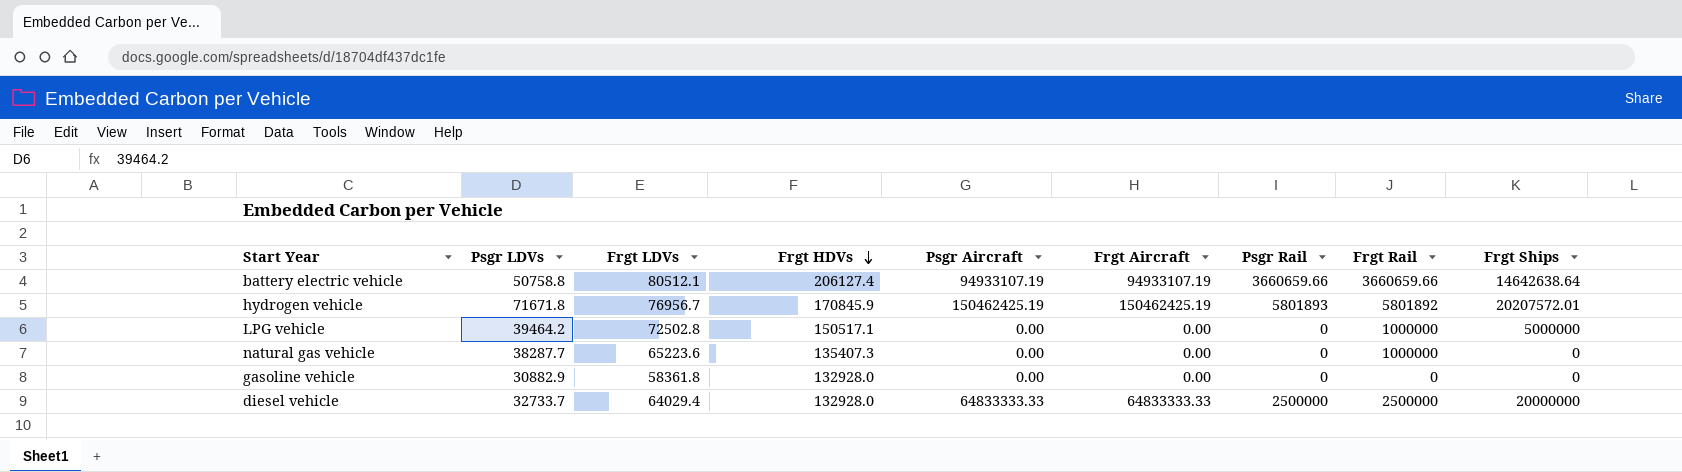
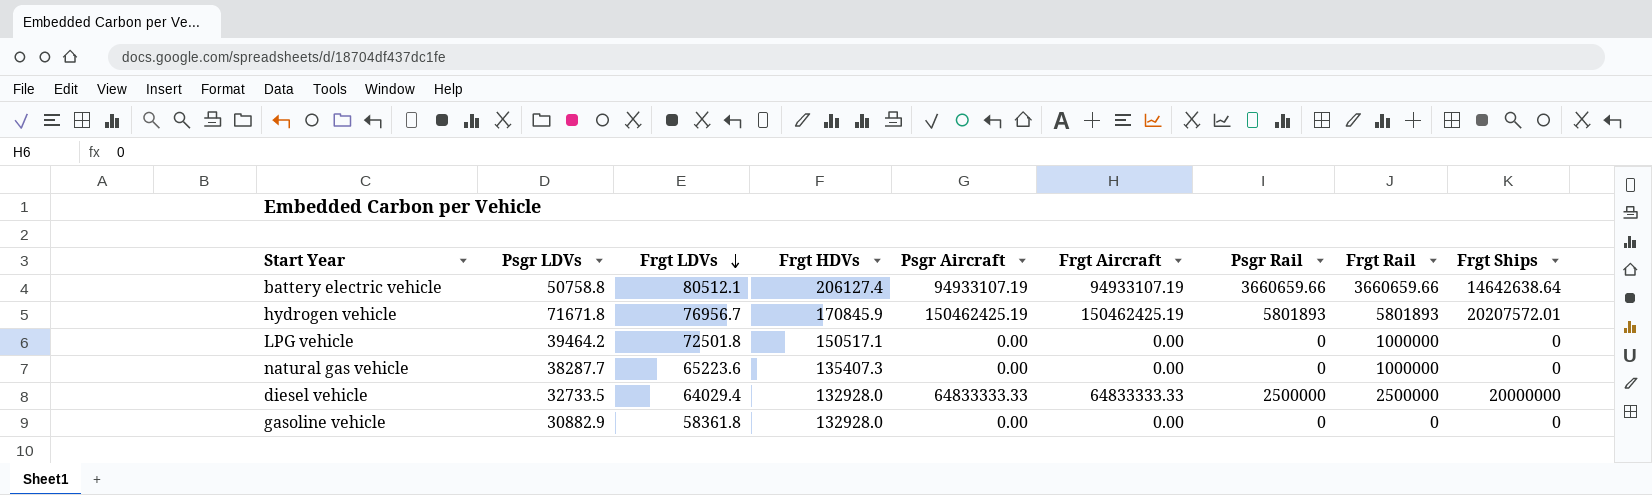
row order: Frgt HDVs descending -> Frgt LDVs descending
hydrogen vehicle | Frgt Rail: 5801892 -> 5801893
LPG vehicle | Frgt LDVs: 72502.8 -> 72501.8
LPG vehicle | Frgt Ships: 5000000 -> 0
diesel vehicle | Psgr LDVs: 32733.7 -> 32733.5

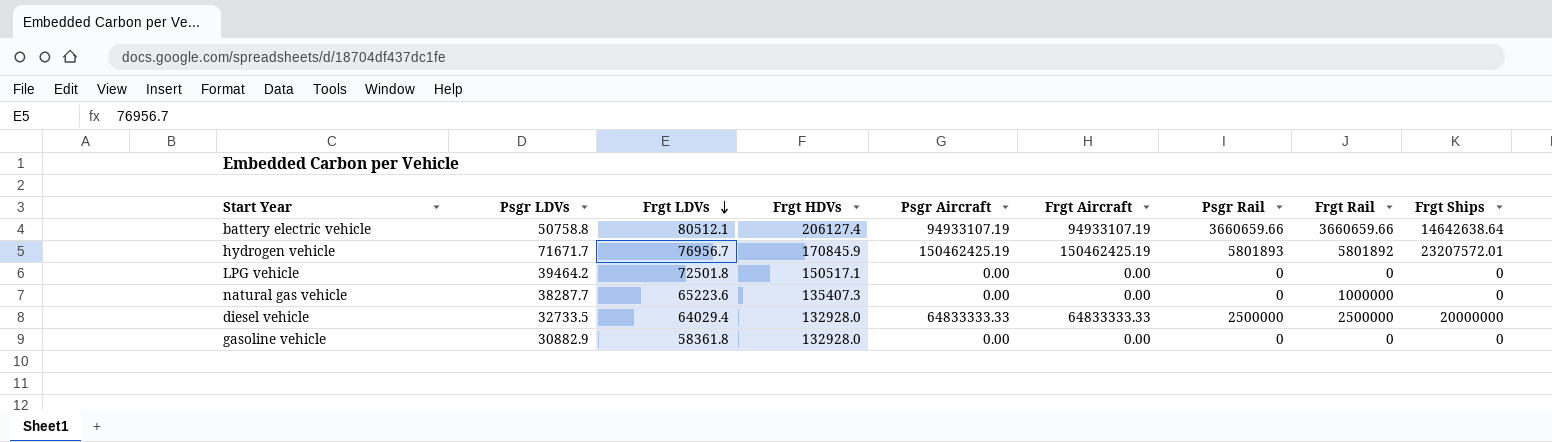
hydrogen vehicle | Psgr LDVs: 71671.8 -> 71671.7
hydrogen vehicle | Frgt Rail: 5801893 -> 5801892
hydrogen vehicle | Frgt Ships: 20207572.01 -> 23207572.01
LPG vehicle | Frgt Rail: 1000000 -> 0

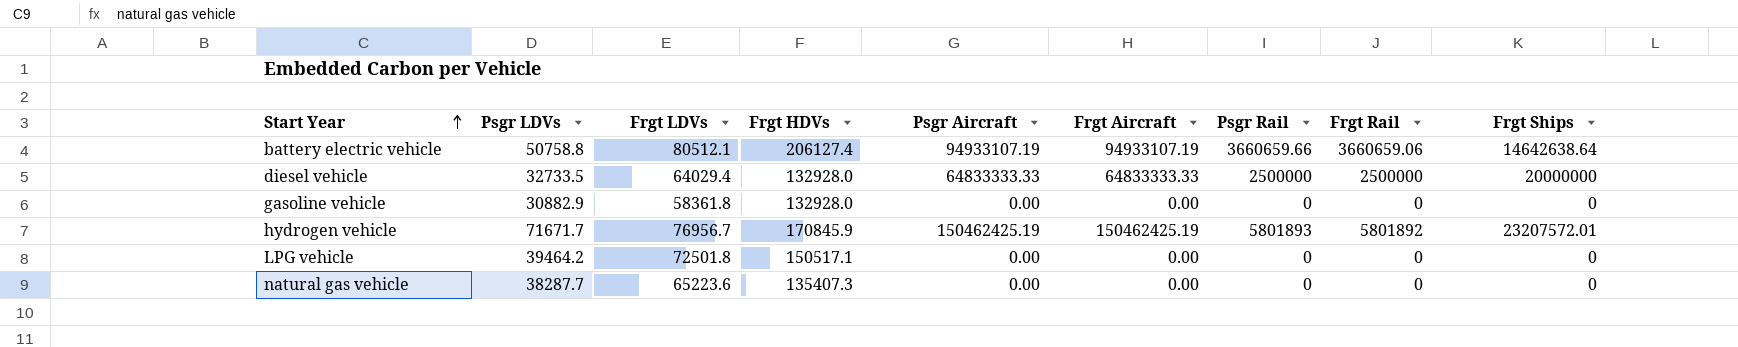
row order: Frgt LDVs descending -> Start Year ascending
battery electric vehicle | Frgt Rail: 3660659.66 -> 3660659.06
natural gas vehicle | Frgt Rail: 1000000 -> 0

